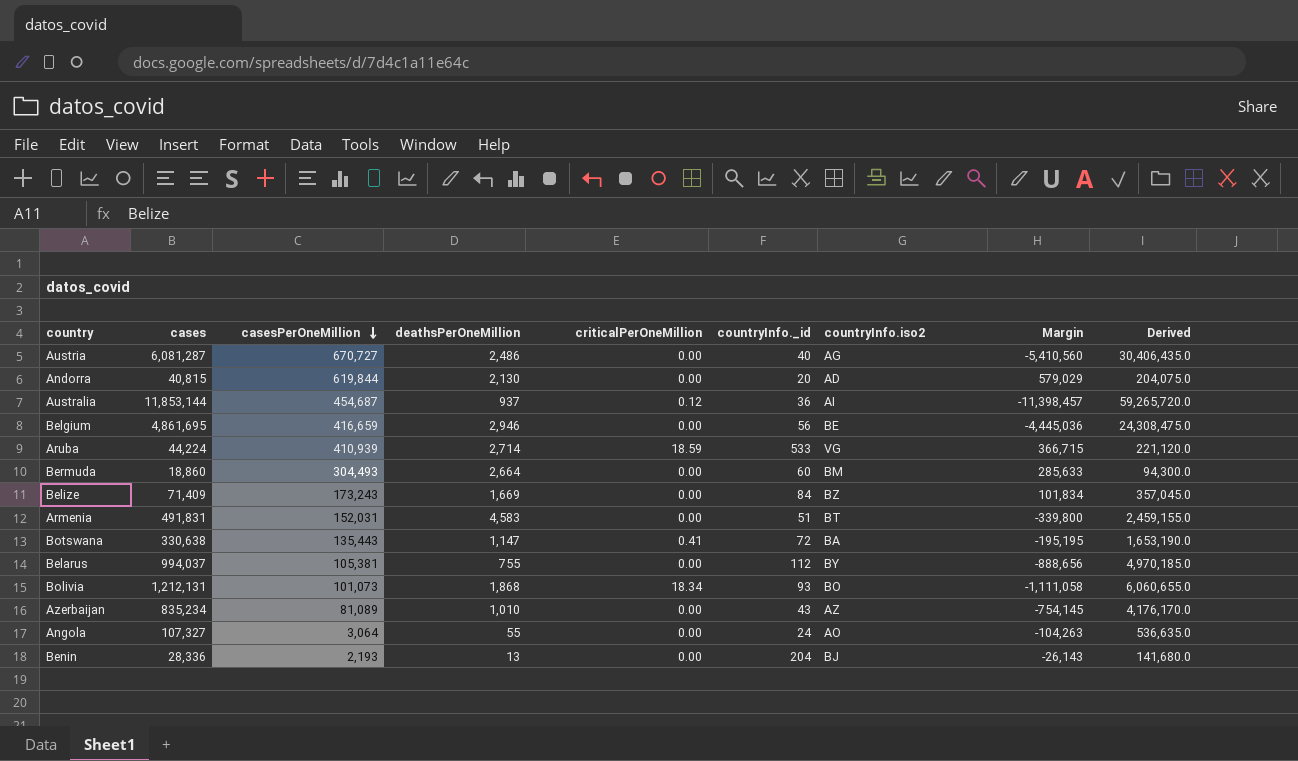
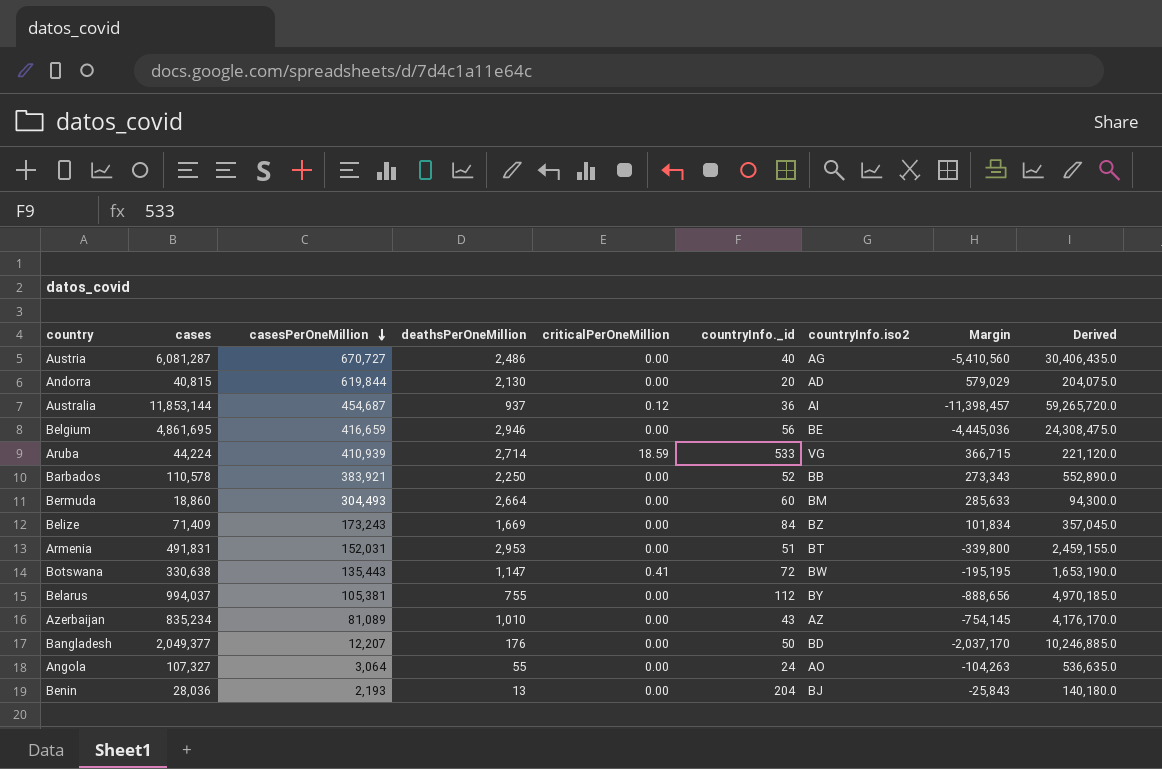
row Bolivia: 1,212,131 | 101,073 | 1,868 | 18.34 | 93 | BO | -1,111,058 | 6,060,655.0 -> none
row Barbados: none -> 110,578 | 383,921 | 2,250 | 0.00 | 52 | BB | 273,343 | 552,890.0
Armenia | deathsPerOneMillion: 4,583 -> 2,953
Botswana | countryInfo.iso2: BA -> BW
row Bangladesh: none -> 2,049,377 | 12,207 | 176 | 0.00 | 50 | BD | -2,037,170 | 10,246,885.0
Benin | cases: 28,336 -> 28,036
Benin | Margin: -26,143 -> -25,843
Benin | Derived: 141,680.0 -> 140,180.0

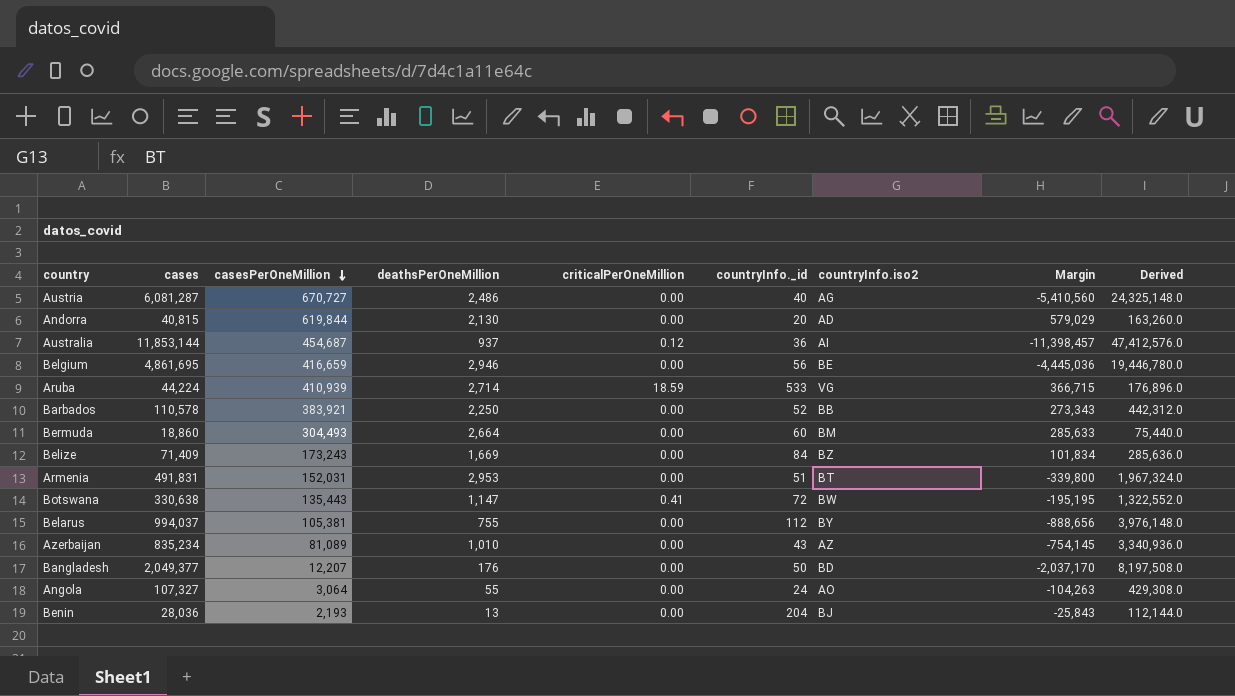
column Derived | formula: [cases] * 5 -> [cases] * 4

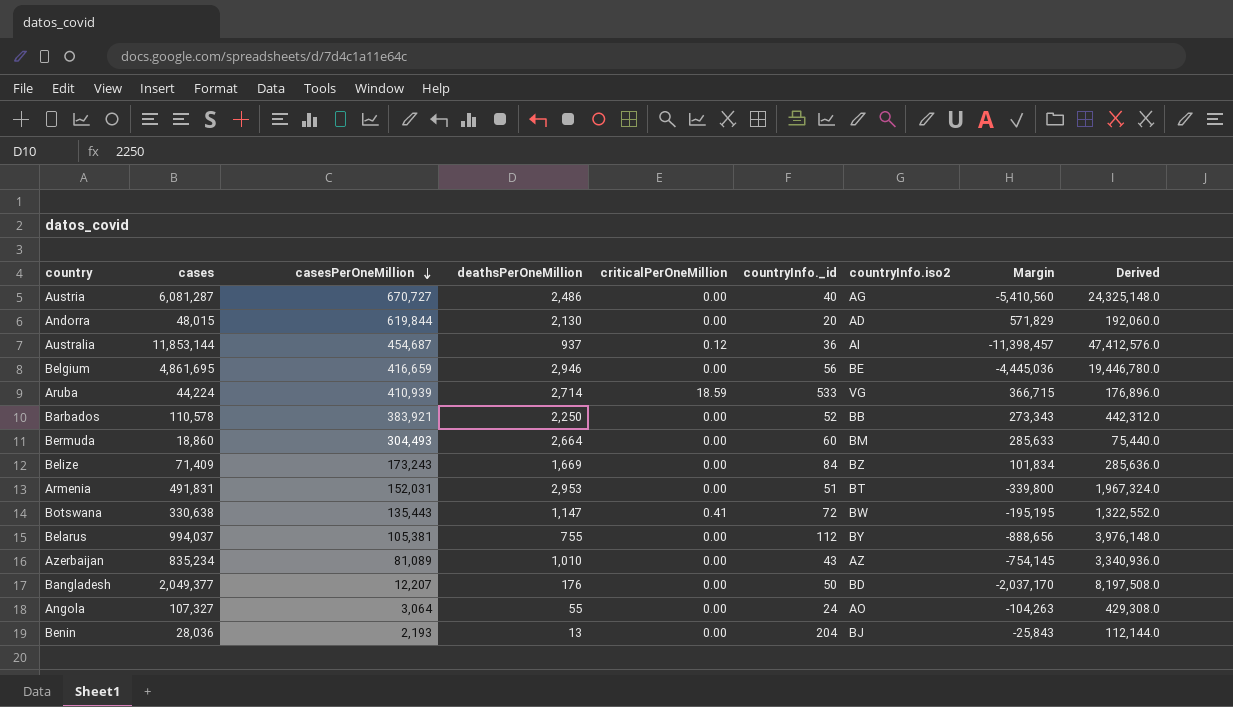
Andorra | cases: 40,815 -> 48,015
Andorra | Margin: 579,029 -> 571,829
Andorra | Derived: 163,260.0 -> 192,060.0

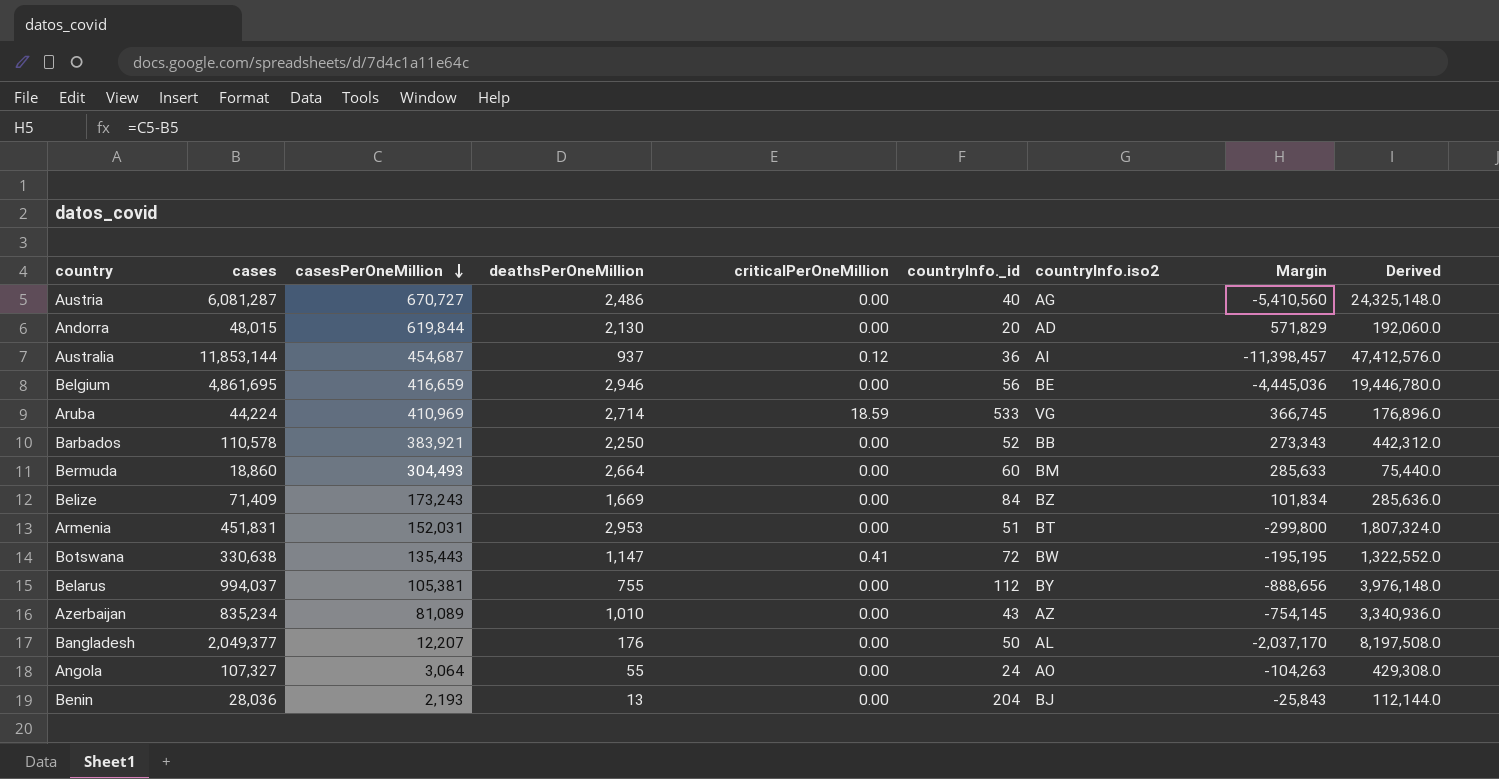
Aruba | casesPerOneMillion: 410,939 -> 410,969
Aruba | Margin: 366,715 -> 366,745
Armenia | cases: 491,831 -> 451,831
Armenia | Margin: -339,800 -> -299,800
Armenia | Derived: 1,967,324.0 -> 1,807,324.0
Bangladesh | countryInfo.iso2: BD -> AL

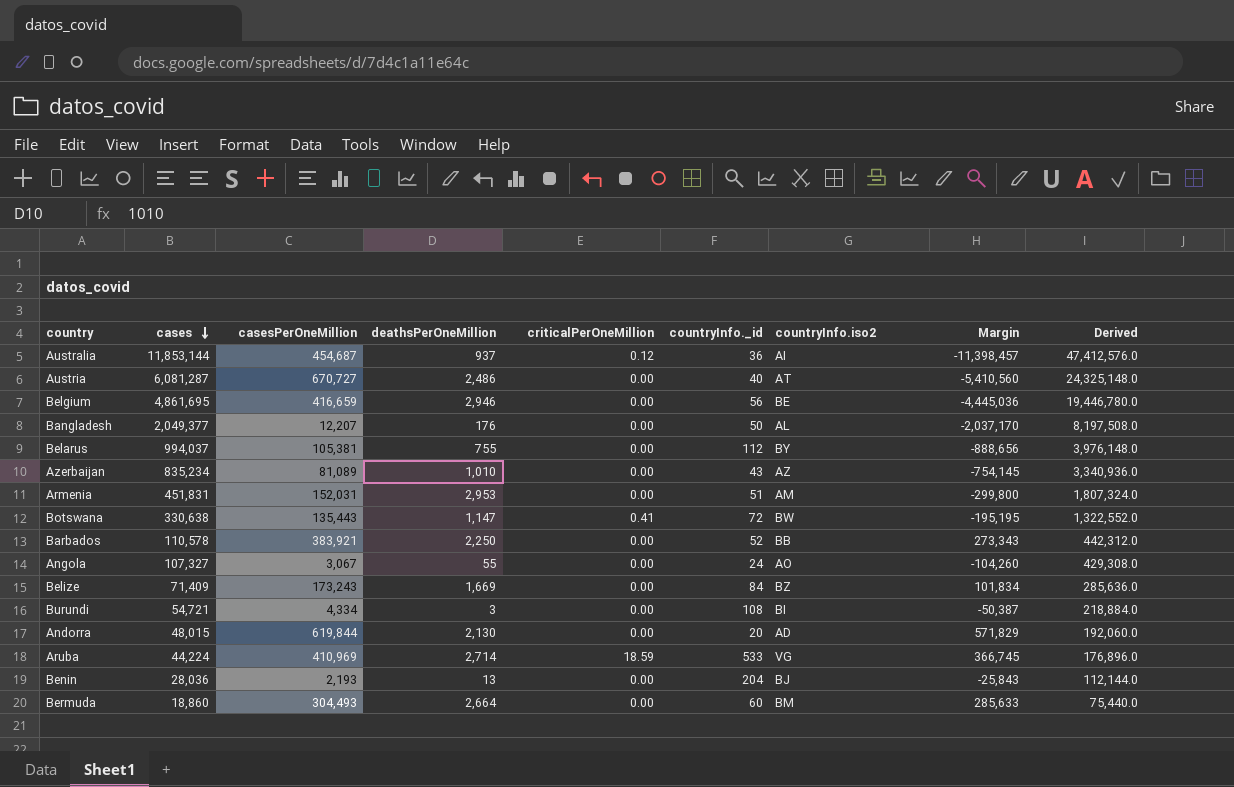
row order: casesPerOneMillion descending -> cases descending
Austria | countryInfo.iso2: AG -> AT
Armenia | countryInfo.iso2: BT -> AM
Angola | casesPerOneMillion: 3,064 -> 3,067
Angola | Margin: -104,263 -> -104,260
row Burundi: none -> 54,721 | 4,334 | 3 | 0.00 | 108 | BI | -50,387 | 218,884.0

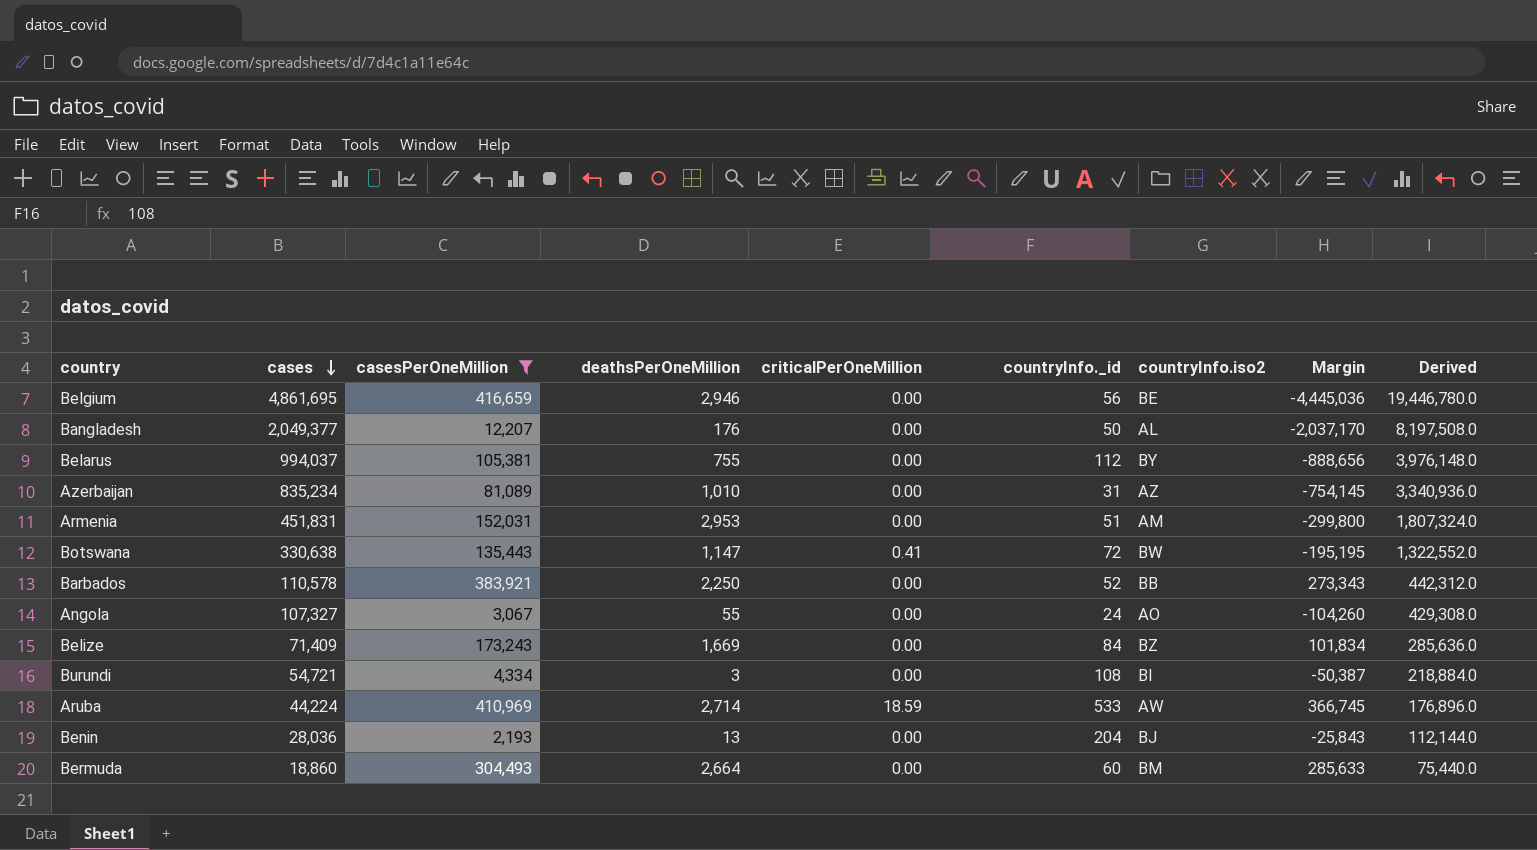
filter: none -> casesPerOneMillion <= 416,659
Azerbaijan | countryInfo._id: 43 -> 31
Aruba | countryInfo.iso2: VG -> AW

